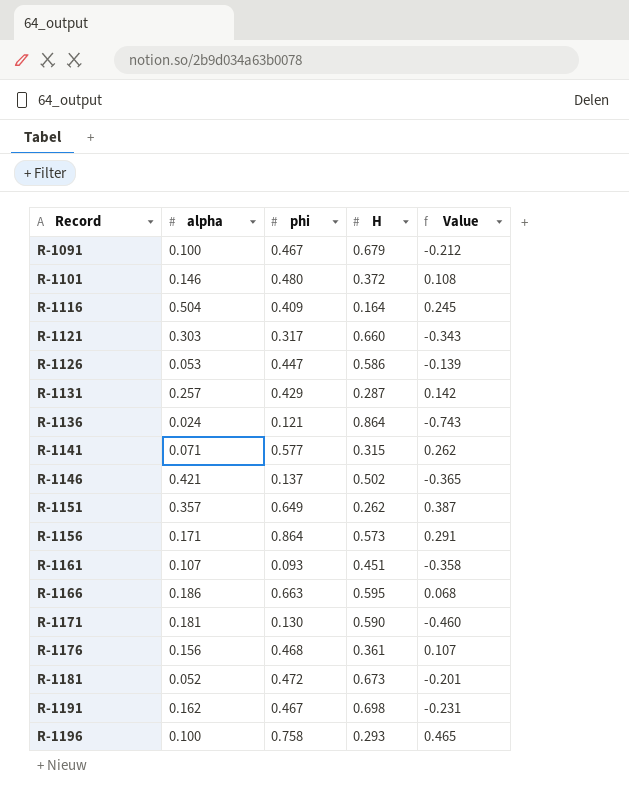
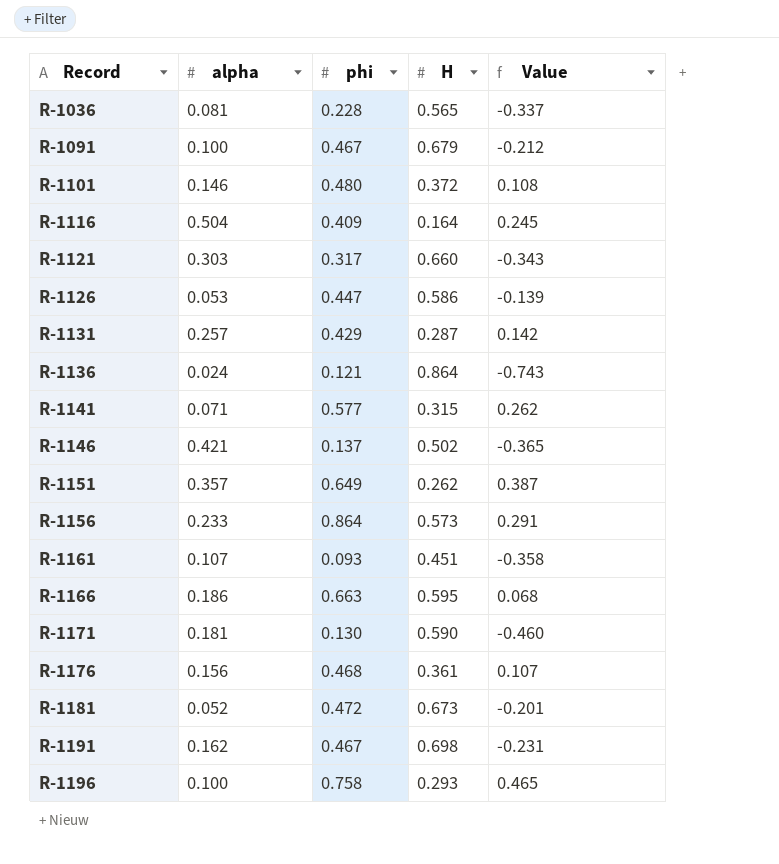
row R-1036: none -> 0.081 | 0.228 | 0.565 | -0.337
R-1156 | alpha: 0.171 -> 0.233

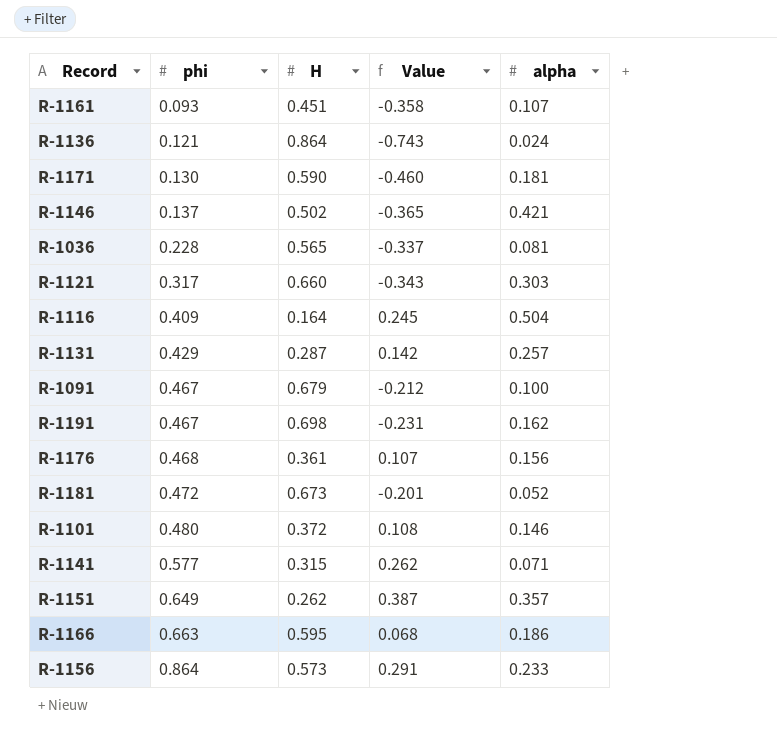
row order: Record ascending -> phi ascending
column alpha | position: 2 -> 5
row R-1126: 0.053 | 0.447 | 0.586 | -0.139 -> none
row R-1196: 0.100 | 0.758 | 0.293 | 0.465 -> none

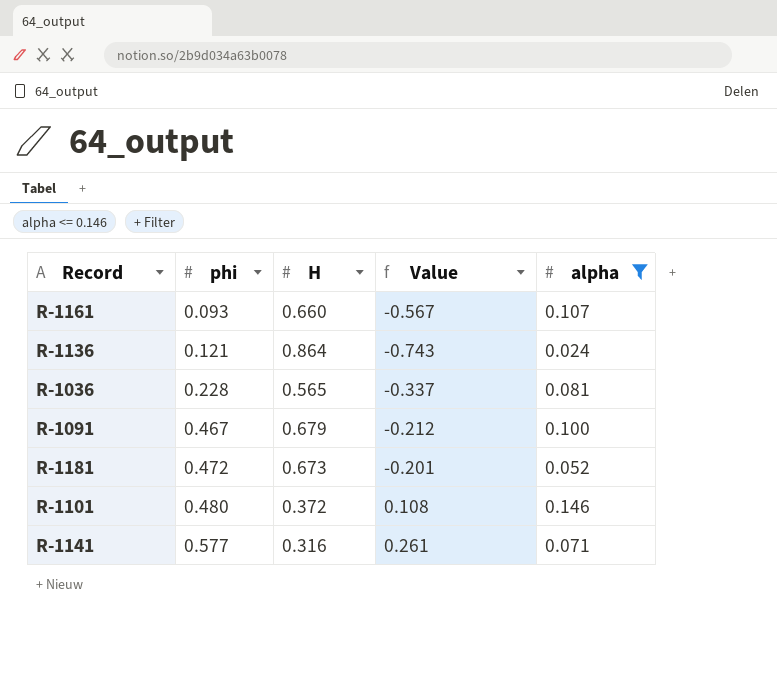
filter: none -> alpha <= 0.146
R-1161 | H: 0.451 -> 0.660
R-1161 | Value: -0.358 -> -0.567
R-1141 | H: 0.315 -> 0.316
R-1141 | Value: 0.262 -> 0.261

